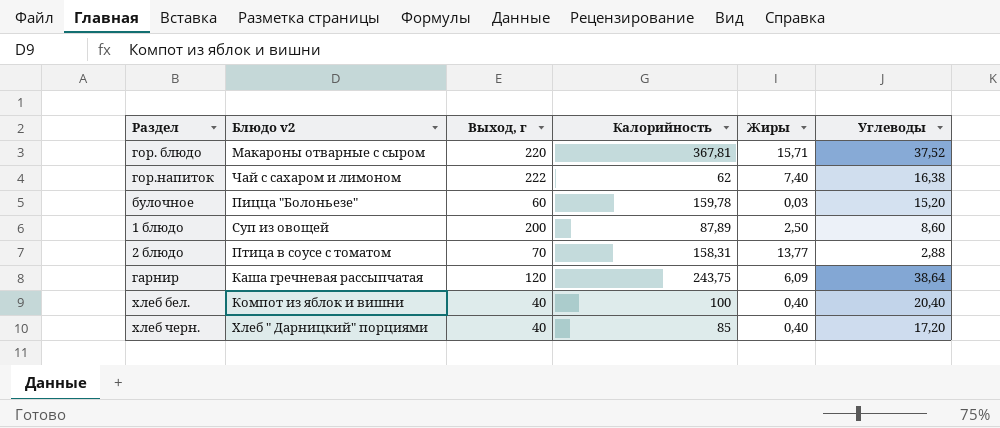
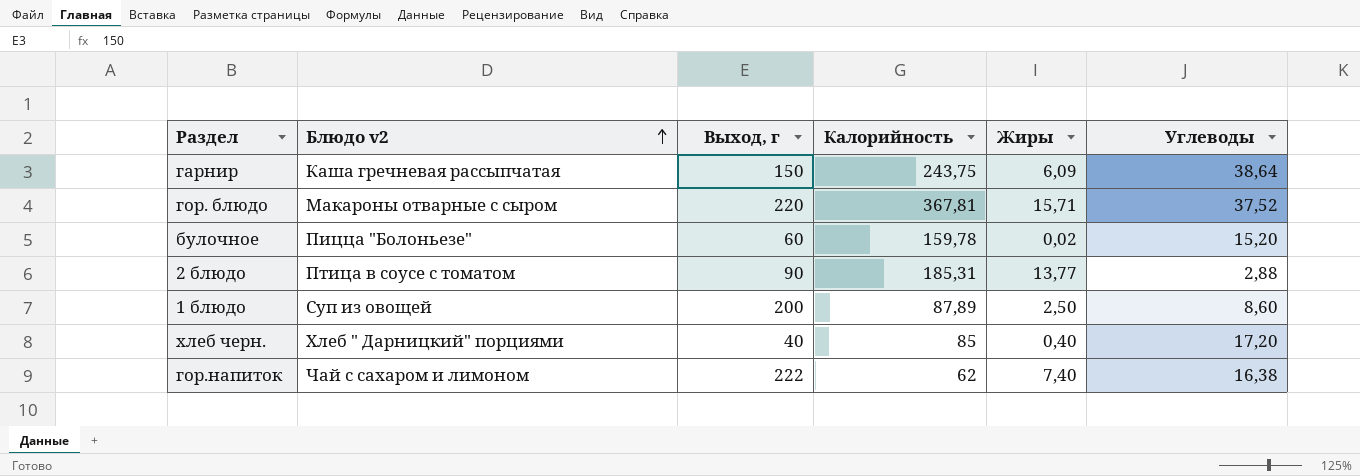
row order: none -> Блюдо v2 ascending
row хлеб бел.: Компот из яблок и вишни | 40 | 100 | 0,40 | 20,40 -> none
гарнир | Выход, г: 120 -> 150
булочное | Жиры: 0,03 -> 0,02
2 блюдо | Выход, г: 70 -> 90
2 блюдо | Калорийность: 158,31 -> 185,31

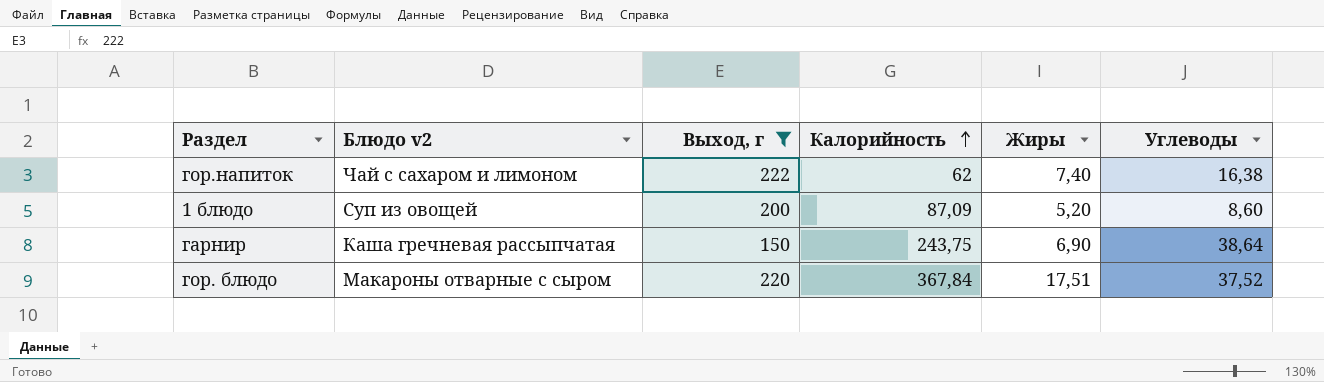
filter: none -> Выход, г >= 150
row order: Блюдо v2 ascending -> Калорийность ascending
1 блюдо | Калорийность: 87,89 -> 87,09
1 блюдо | Жиры: 2,50 -> 5,20
гарнир | Жиры: 6,09 -> 6,90
гор. блюдо | Калорийность: 367,81 -> 367,84
гор. блюдо | Жиры: 15,71 -> 17,51

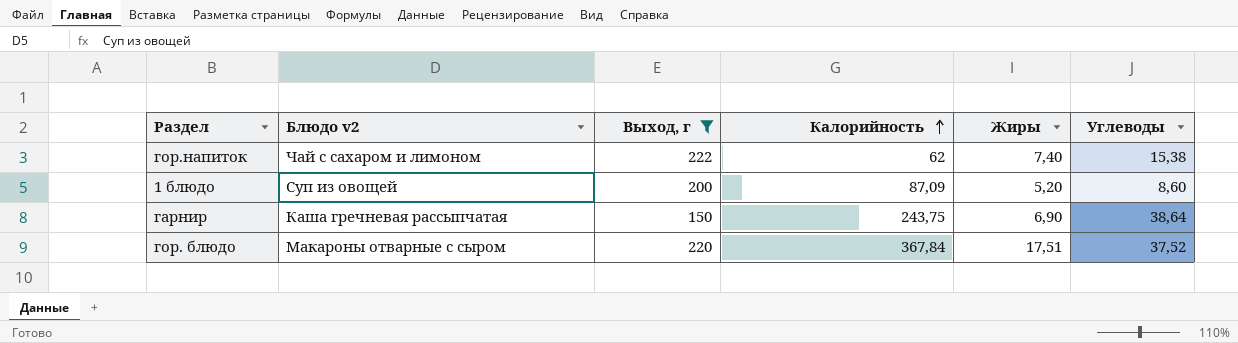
гор.напиток | Углеводы: 16,38 -> 15,38

